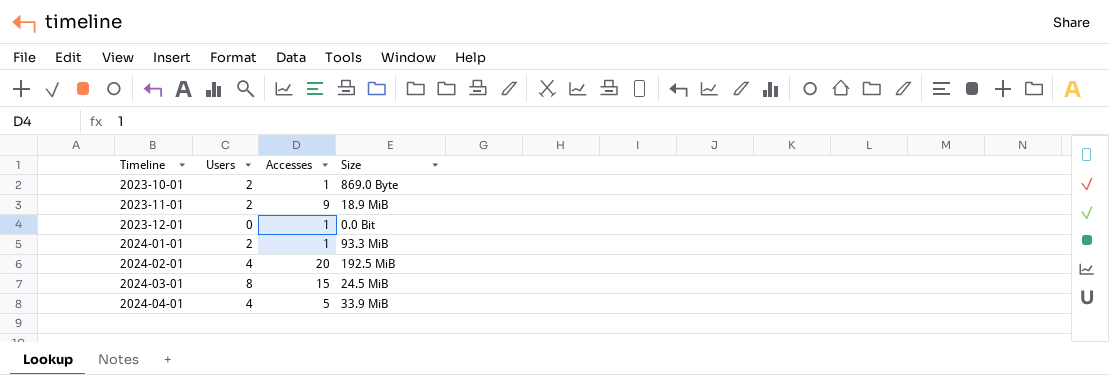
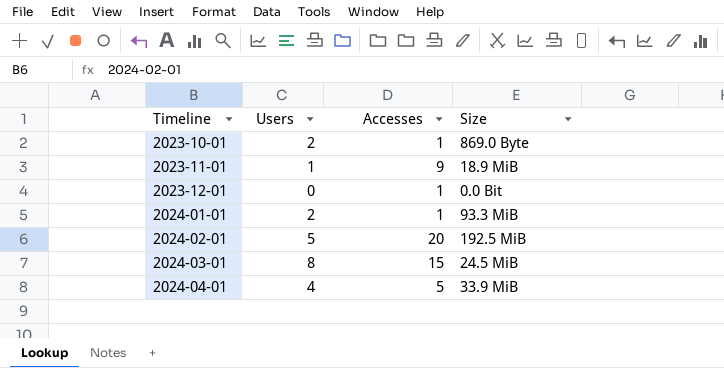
2023-11-01 | Users: 2 -> 1
2024-02-01 | Users: 4 -> 5

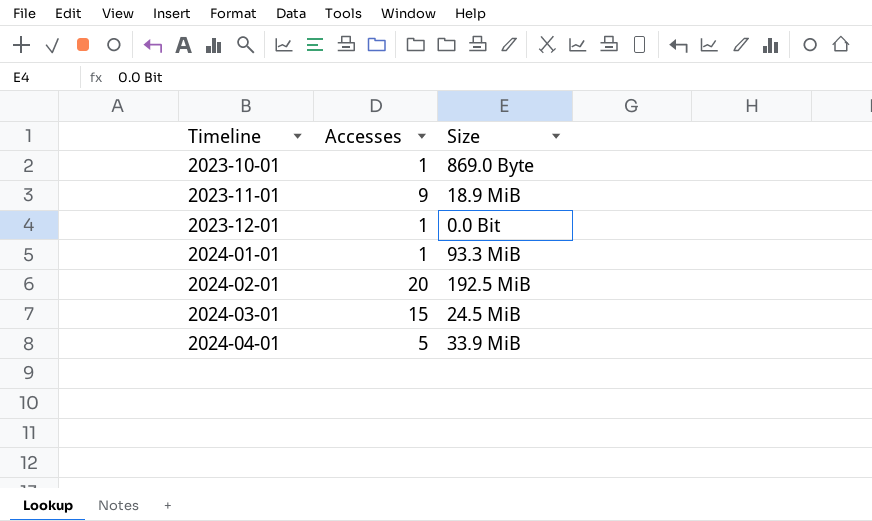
column Users | position: 2 -> none

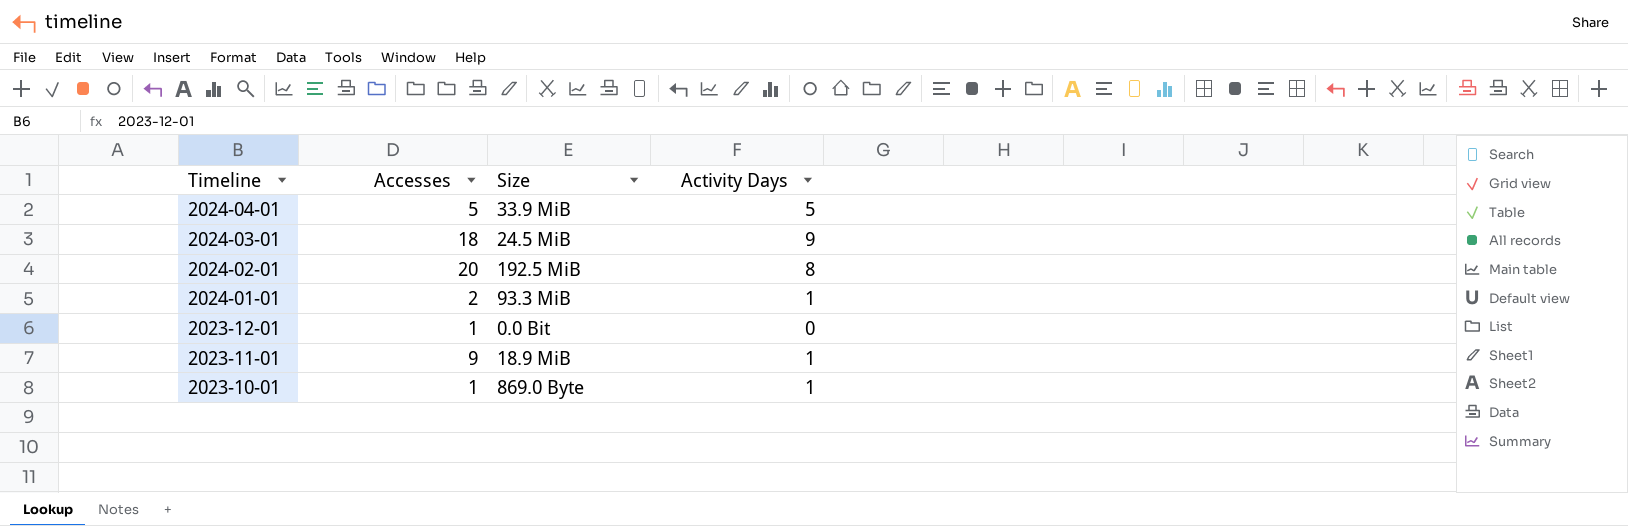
row order: Timeline ascending -> Timeline descending
column Activity Days | position: none -> 4
2024-03-01 | Accesses: 15 -> 18
2024-01-01 | Accesses: 1 -> 2

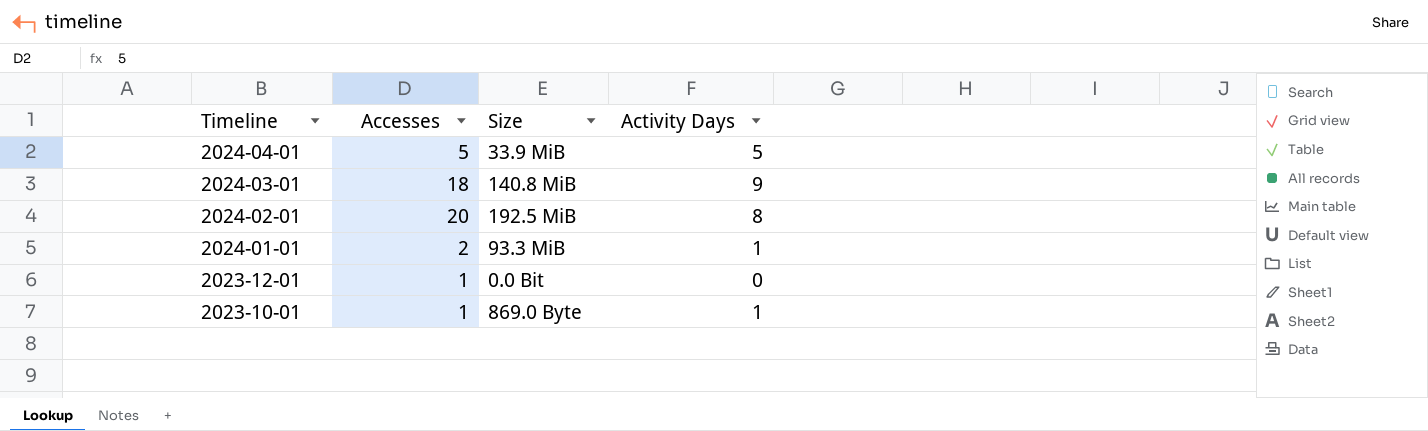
row 2023-11-01: 9 | 18.9 MiB | 1 -> none
2024-03-01 | Size: 24.5 MiB -> 140.8 MiB

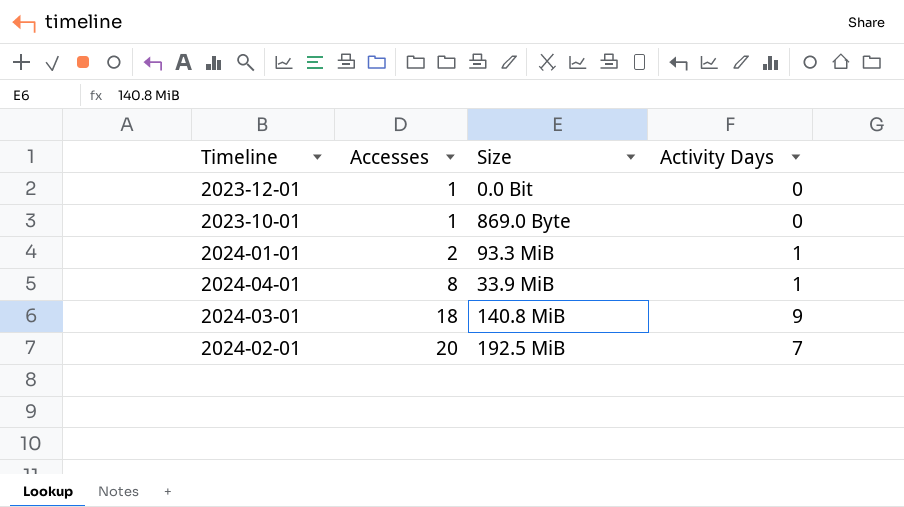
row order: Timeline descending -> Accesses ascending
2023-10-01 | Activity Days: 1 -> 0
2024-04-01 | Accesses: 5 -> 8
2024-04-01 | Activity Days: 5 -> 1
2024-02-01 | Activity Days: 8 -> 7

